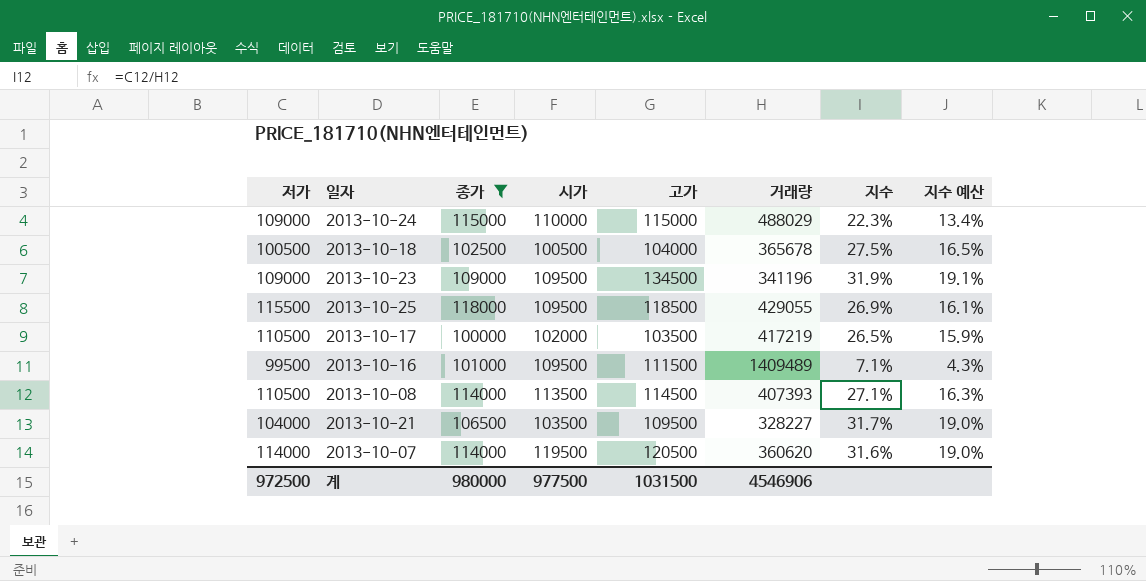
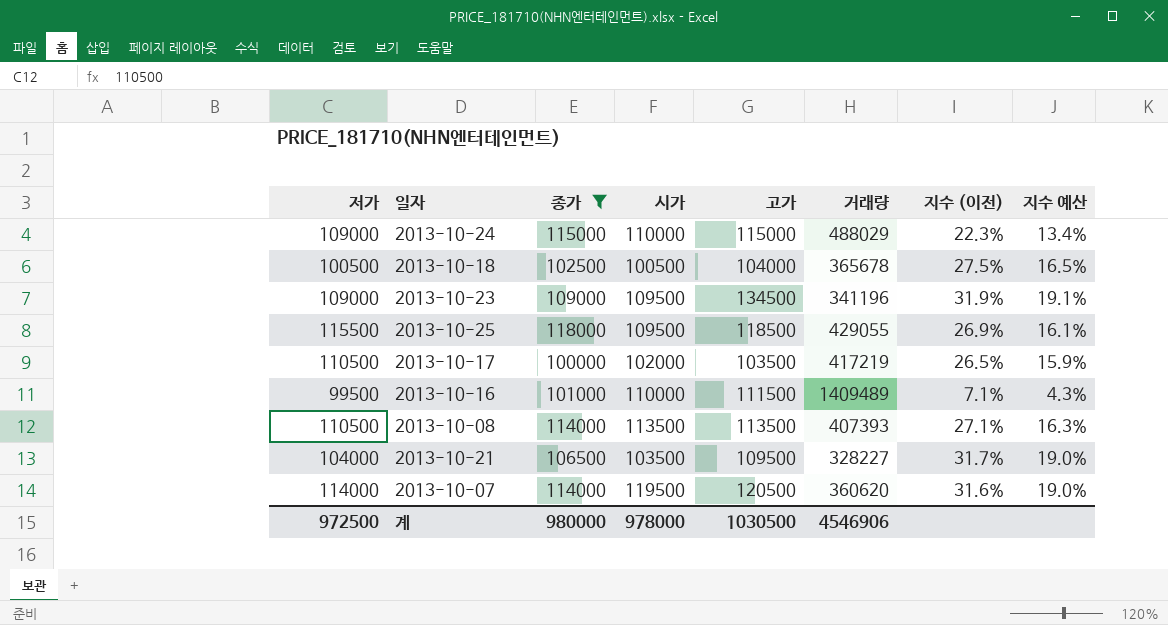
column name: 지수 -> 지수 (이전)
2013-10-16 | 시가: 109500 -> 110000
2013-10-08 | 고가: 114500 -> 113500
계 | 시가: 977500 -> 978000
계 | 고가: 1031500 -> 1030500

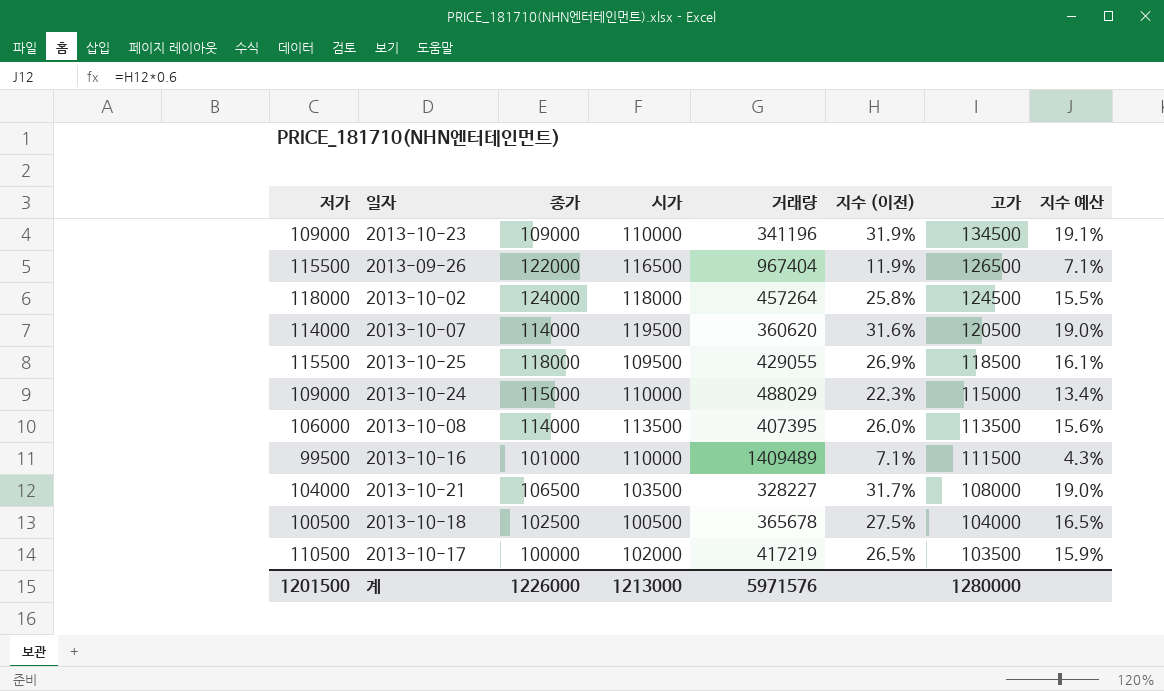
filter: 종가 <= 118000 -> none
row order: none -> 고가 descending
column 고가 | position: 5 -> 7
2013-10-23 | 시가: 109500 -> 110000
2013-10-08 | 저가: 110500 -> 106000
2013-10-08 | 거래량: 407393 -> 407395
2013-10-08 | 지수 (이전): 27.1% -> 26.0%
2013-10-08 | 지수 예산: 16.3% -> 15.6%
2013-10-21 | 고가: 109500 -> 108000
계 | 저가: 972500 -> 1201500
계 | 종가: 980000 -> 1226000
계 | 시가: 978000 -> 1213000
계 | 거래량: 4546906 -> 5971576
계 | 고가: 1030500 -> 1280000

